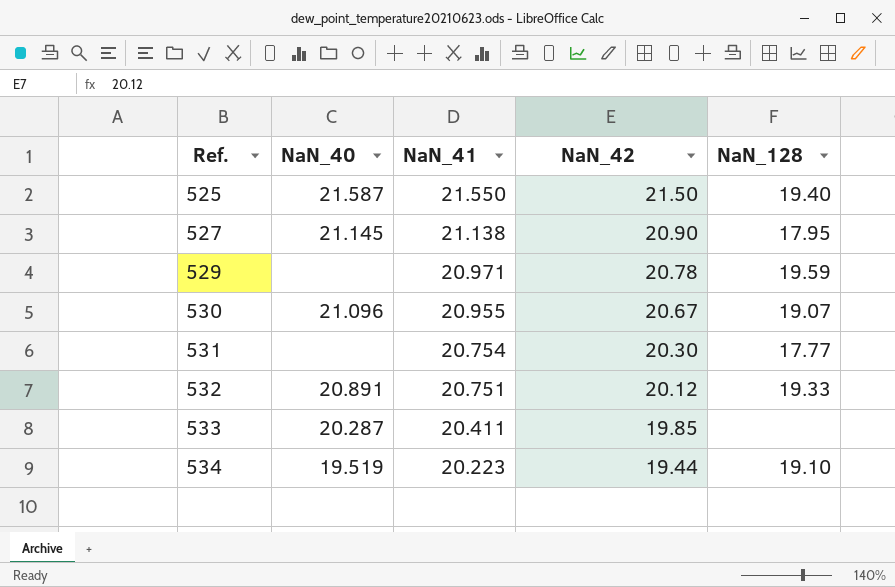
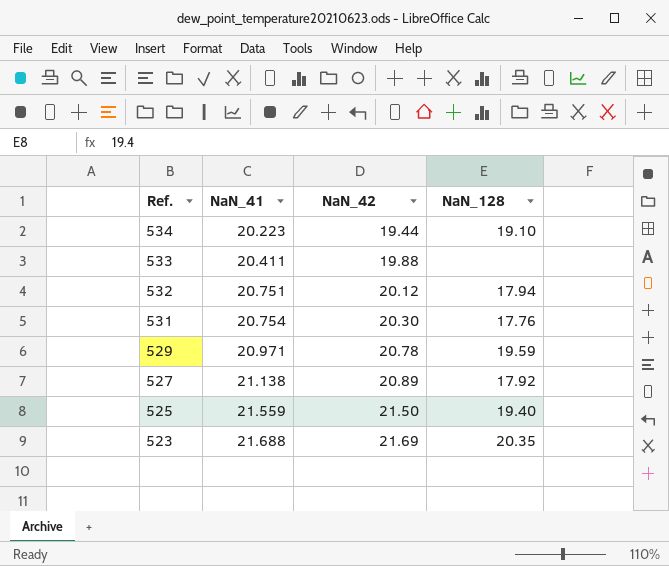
row order: Ref. ascending -> Ref. descending
column NaN_40 | position: 2 -> none
row 530: 21.096 | 20.955 | 20.67 | 19.07 -> none
533 | NaN_42: 19.85 -> 19.88
532 | NaN_128: 19.33 -> 17.94
531 | NaN_128: 17.77 -> 17.76
527 | NaN_42: 20.90 -> 20.89
527 | NaN_128: 17.95 -> 17.92
525 | NaN_41: 21.550 -> 21.559
row 523: none -> 21.688 | 21.69 | 20.35

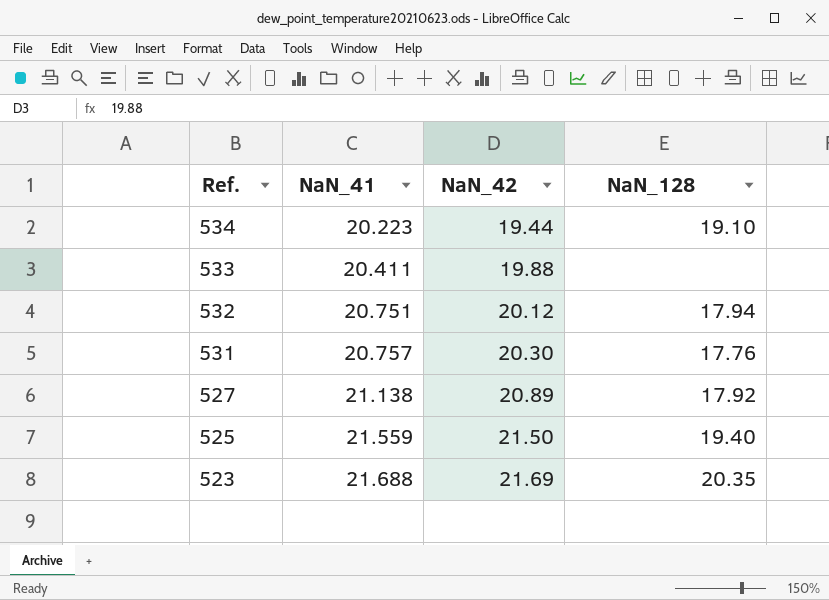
row 529: 20.971 | 20.78 | 19.59 -> none
531 | NaN_41: 20.754 -> 20.757

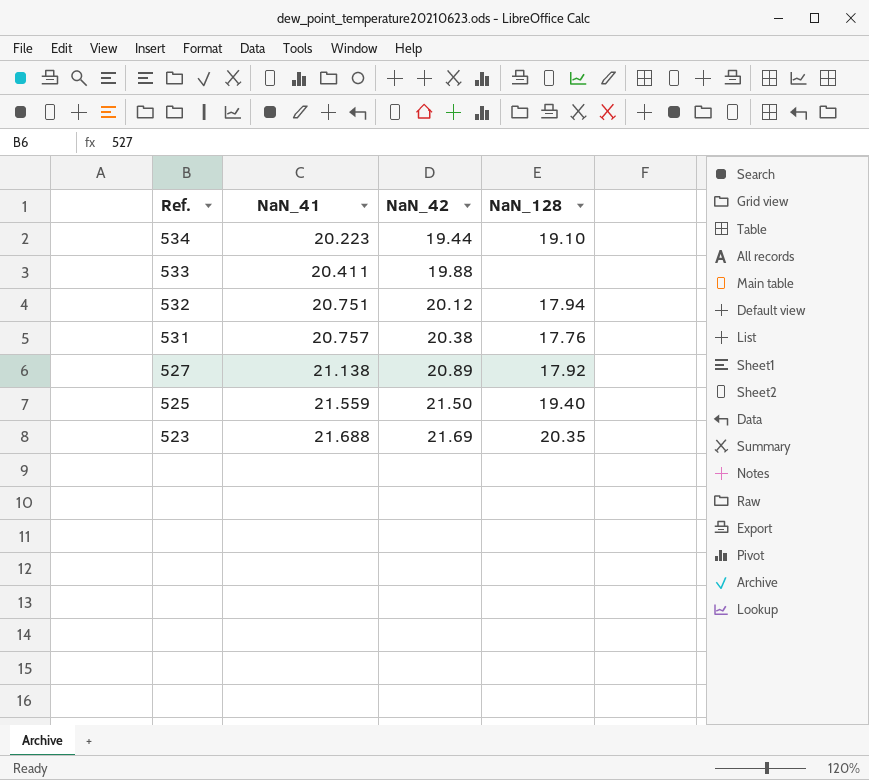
531 | NaN_42: 20.30 -> 20.38

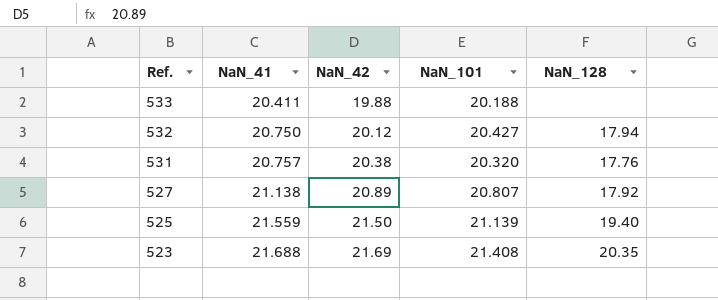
column NaN_101 | position: none -> 4
row 534: 20.223 | 19.44 | 19.10 -> none
532 | NaN_41: 20.751 -> 20.750

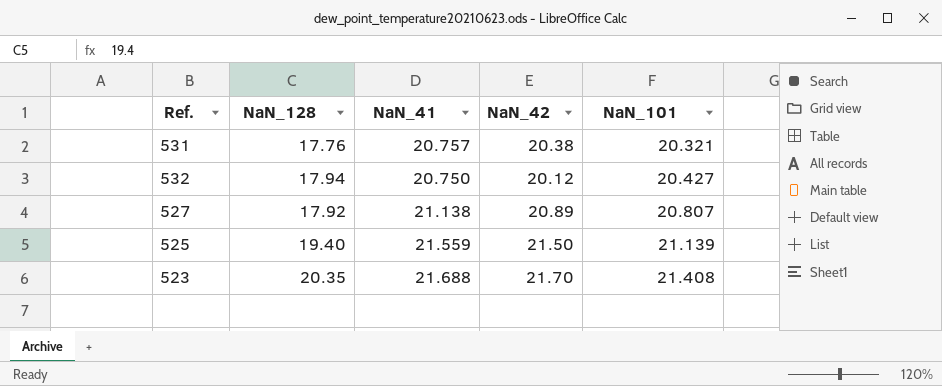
row order: Ref. descending -> NaN_101 ascending
column NaN_128 | position: 5 -> 2
row 533: 20.411 | 19.88 | 20.188 | none -> none
531 | NaN_101: 20.320 -> 20.321
523 | NaN_42: 21.69 -> 21.70

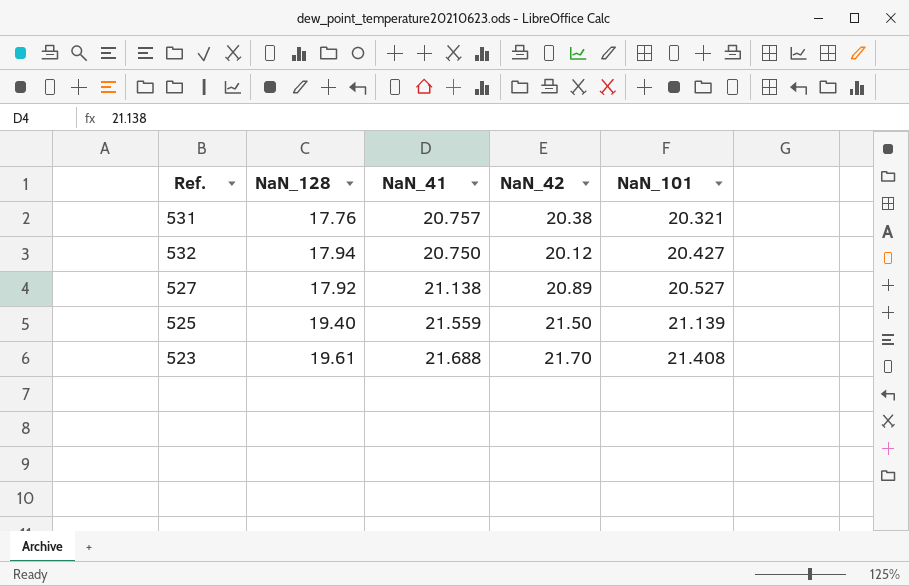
527 | NaN_101: 20.807 -> 20.527
523 | NaN_128: 20.35 -> 19.61

